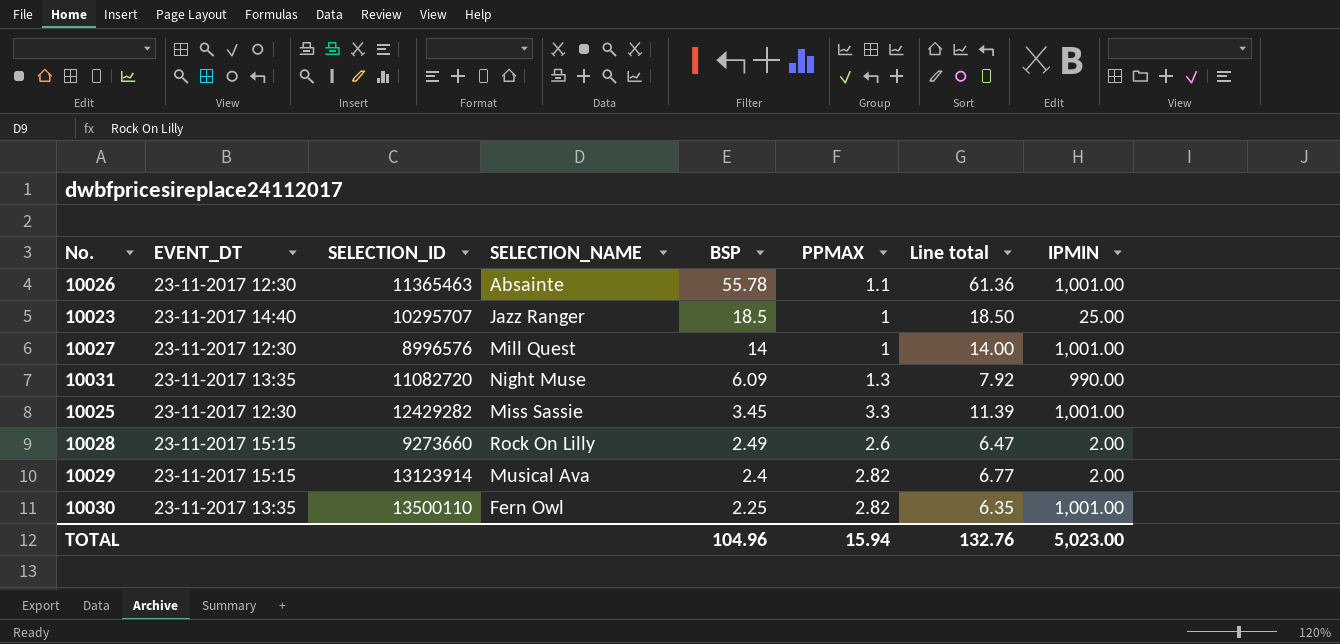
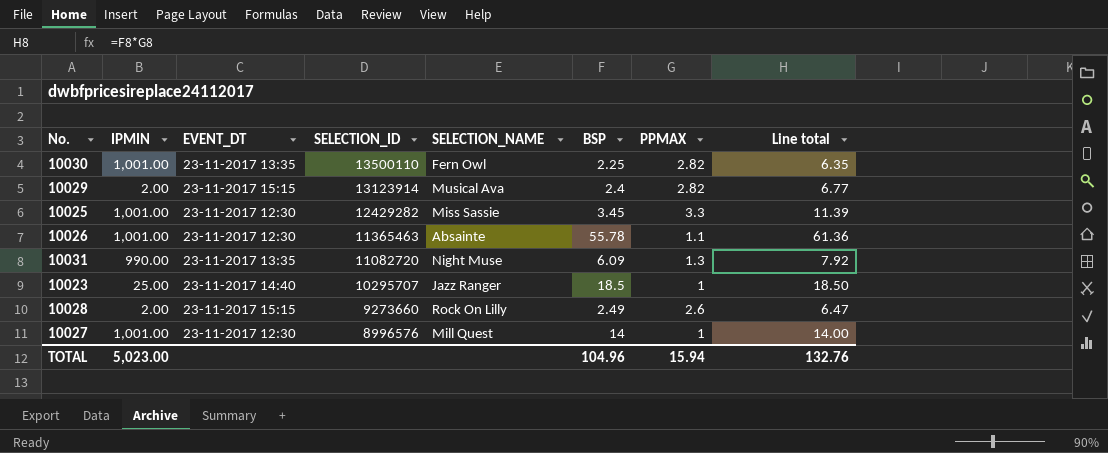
row order: BSP descending -> SELECTION_ID descending
column IPMIN | position: 8 -> 2

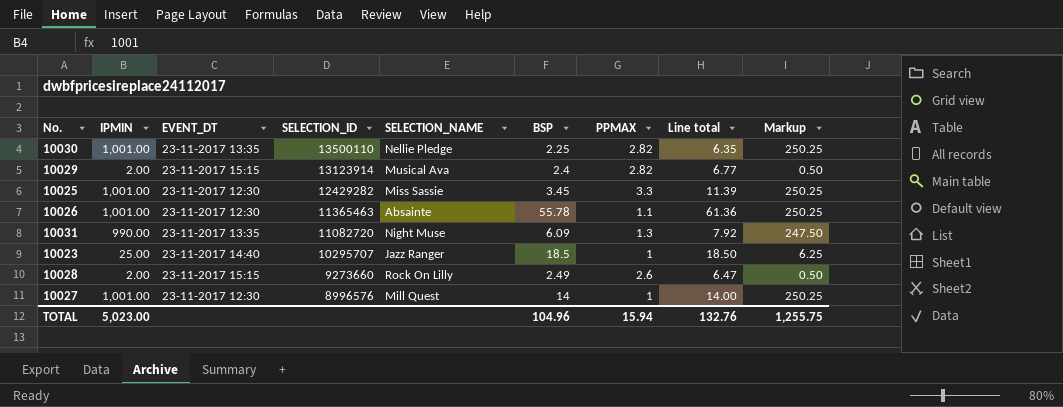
column Markup | formula: none -> [IPMIN] * 0.25
10030 | SELECTION_NAME: Fern Owl -> Nellie Pledge

